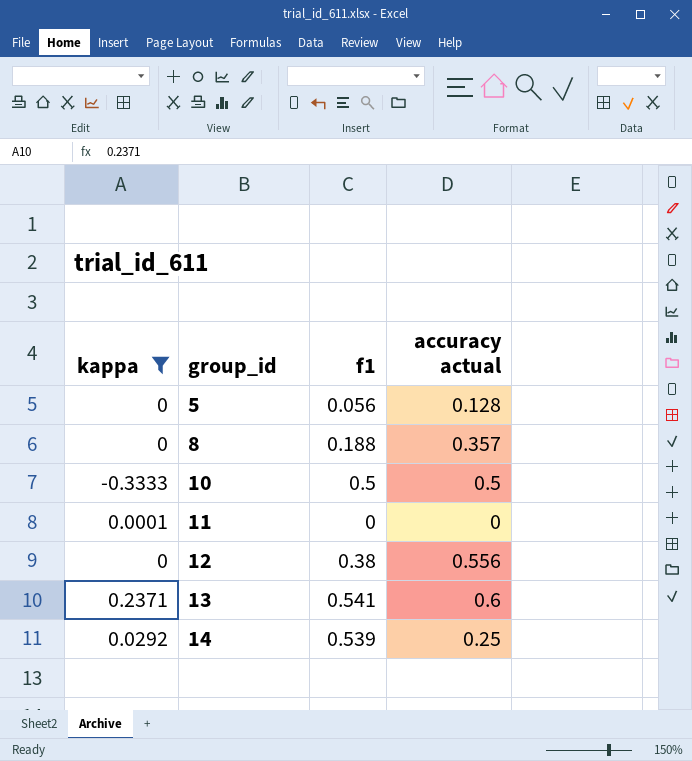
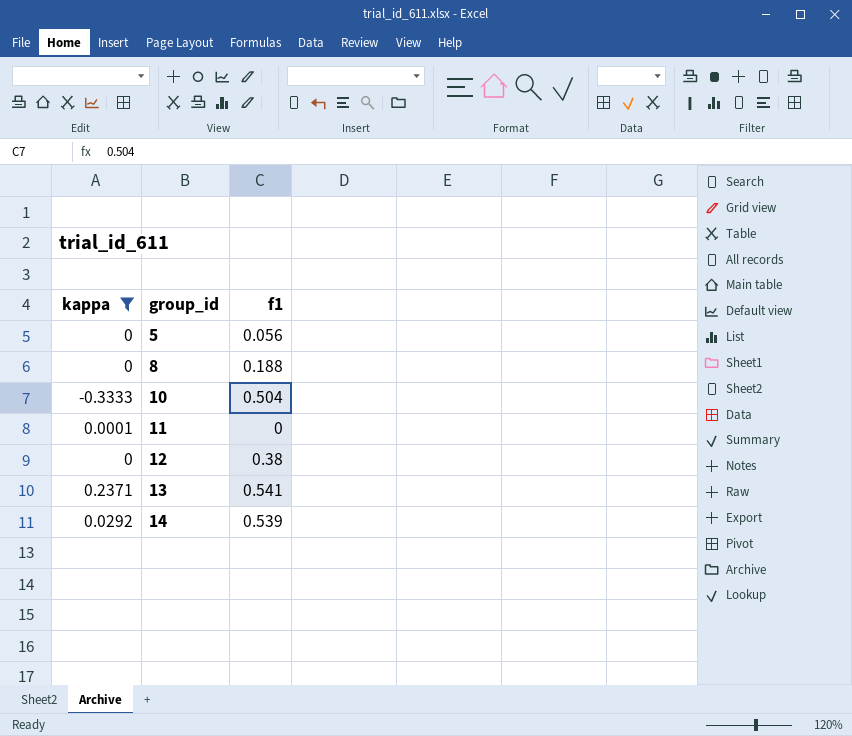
column accuracy actual | position: 4 -> none
10 | f1: 0.5 -> 0.504

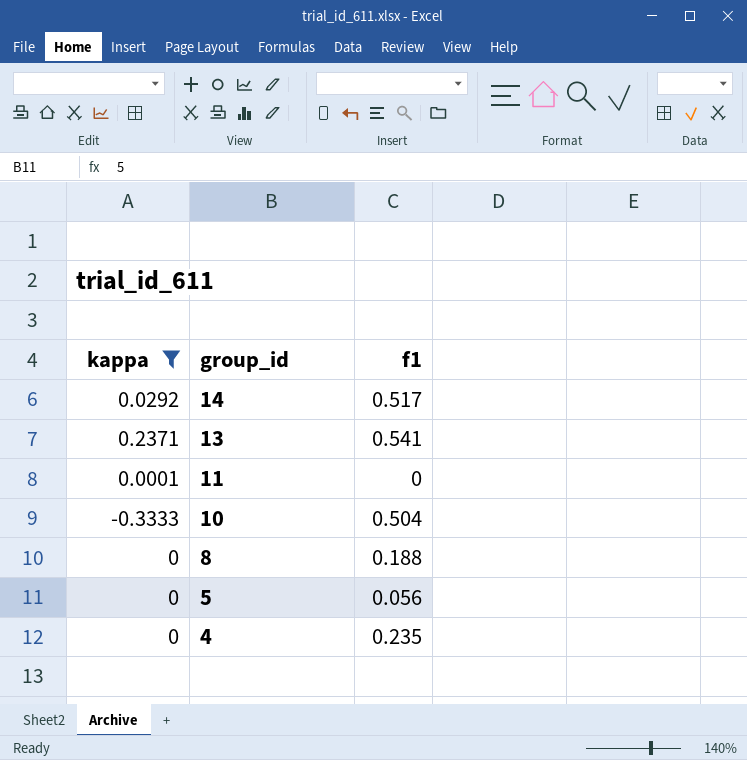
row order: group_id ascending -> group_id descending
row 12: 0 | 0.38 -> none
14 | f1: 0.539 -> 0.517
row 4: none -> 0 | 0.235

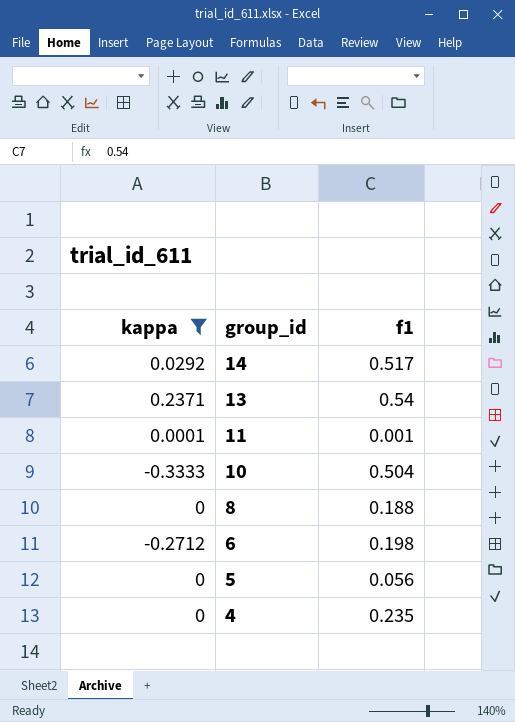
13 | f1: 0.541 -> 0.54
11 | f1: 0 -> 0.001
row 6: none -> -0.2712 | 0.198

